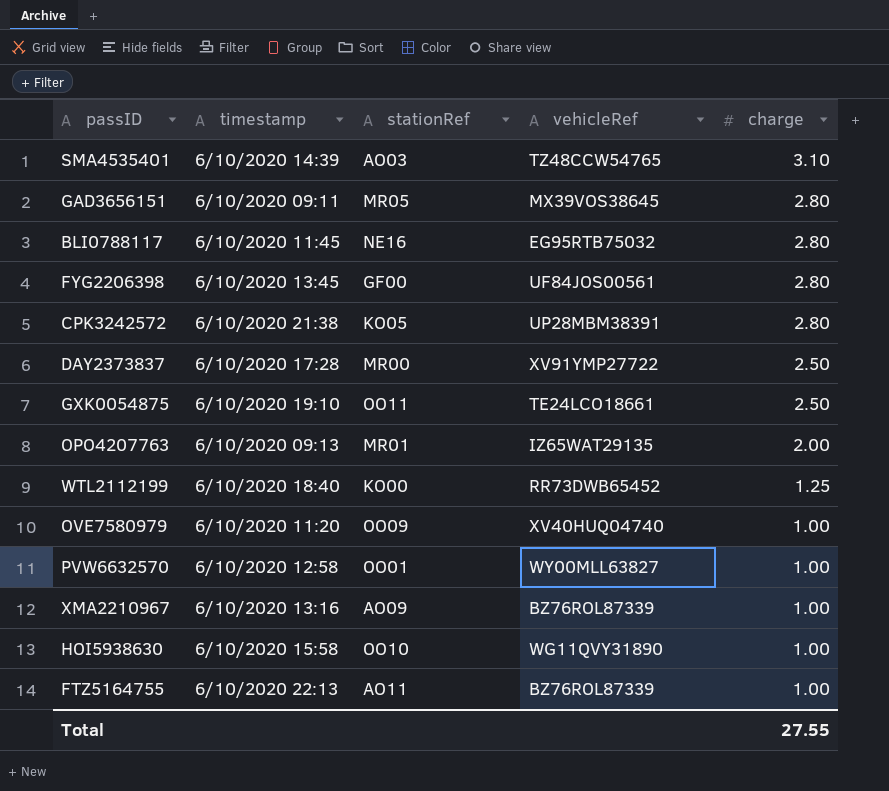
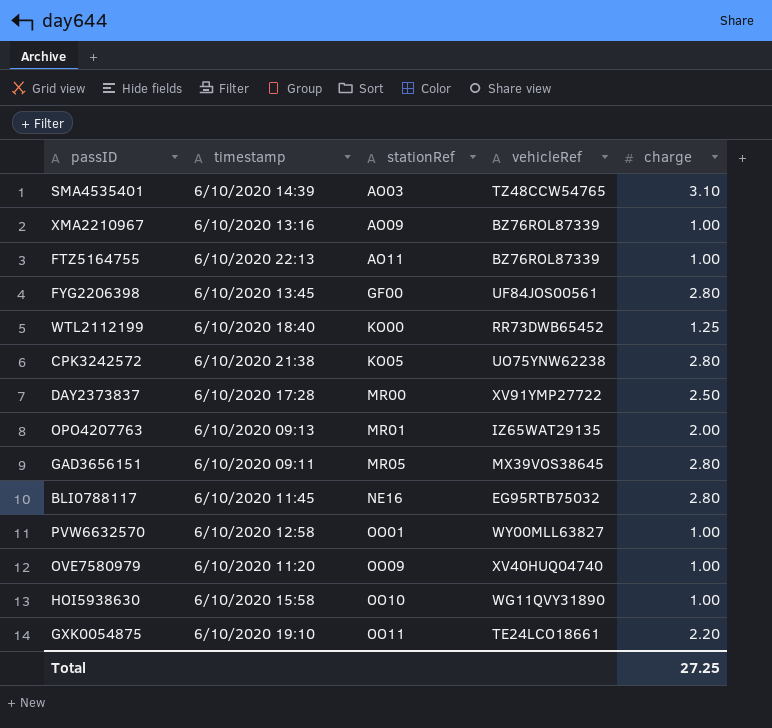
row order: charge descending -> stationRef ascending
CPK3242572 | vehicleRef: UP28MBM38391 -> UO75YNW62238
GXK0054875 | charge: 2.50 -> 2.20
Total | charge: 27.55 -> 27.25

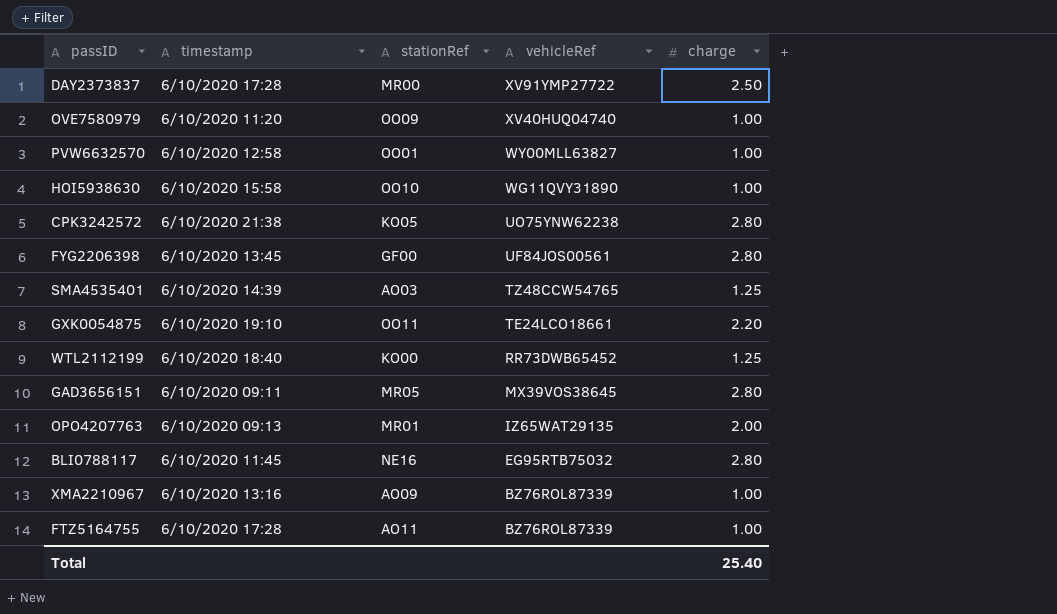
row order: stationRef ascending -> vehicleRef descending
SMA4535401 | charge: 3.10 -> 1.25
FTZ5164755 | timestamp: 6/10/2020 22:13 -> 6/10/2020 17:28
Total | charge: 27.25 -> 25.40

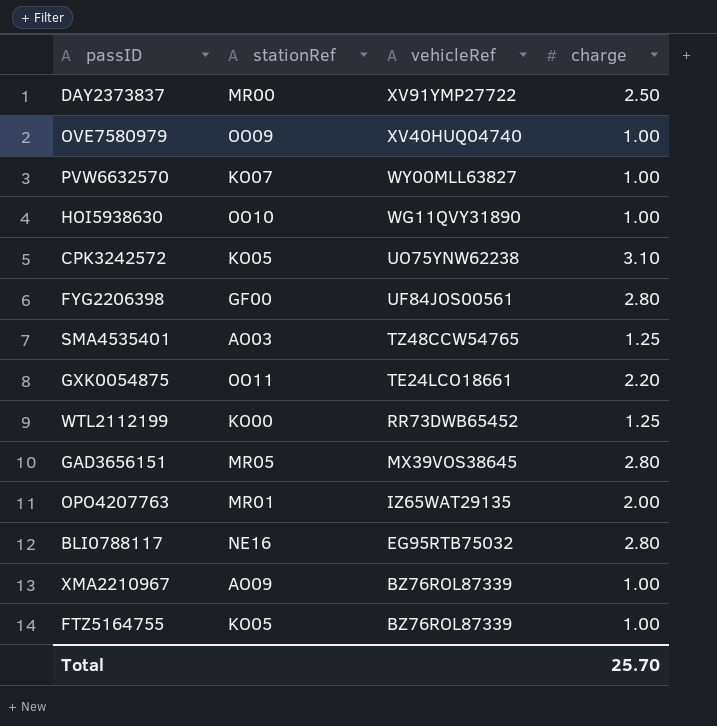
column timestamp | position: 2 -> none
PVW6632570 | stationRef: OO01 -> KO07
CPK3242572 | charge: 2.80 -> 3.10
FTZ5164755 | stationRef: AO11 -> KO05
Total | charge: 25.40 -> 25.70

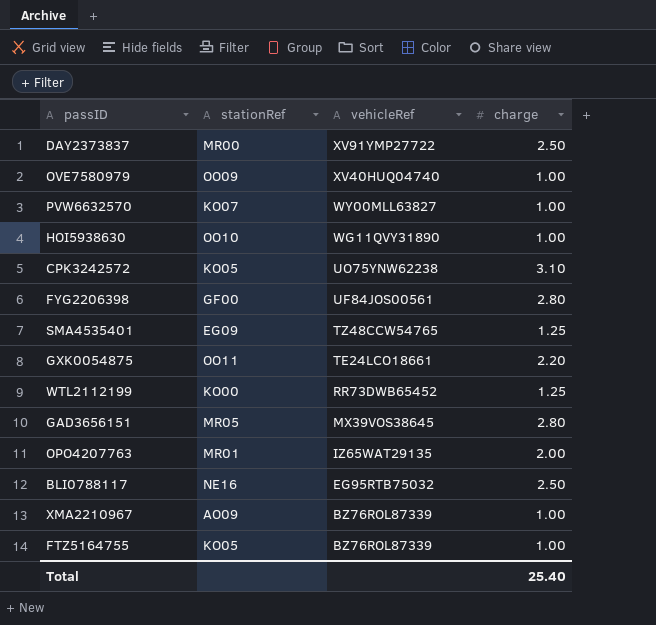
SMA4535401 | stationRef: AO03 -> EG09
BLI0788117 | charge: 2.80 -> 2.50
Total | charge: 25.70 -> 25.40

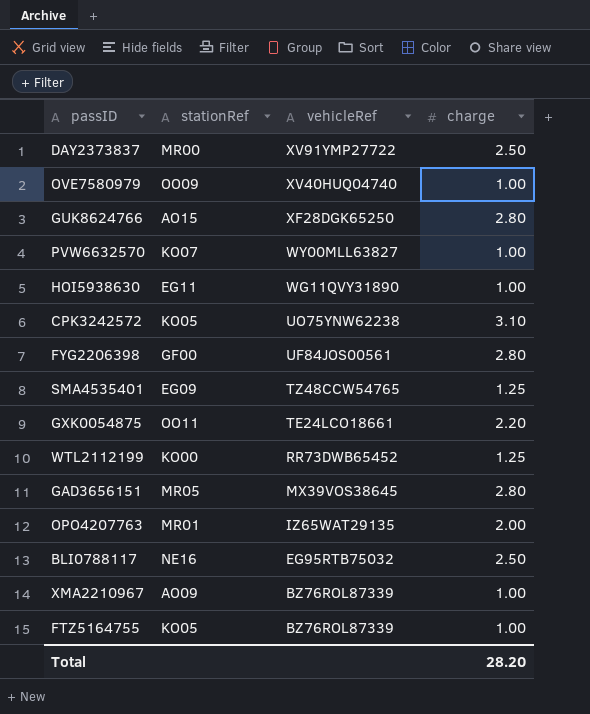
row GUK8624766: none -> AO15 | XF28DGK65250 | 2.80
HOI5938630 | stationRef: OO10 -> EG11
Total | charge: 25.40 -> 28.20

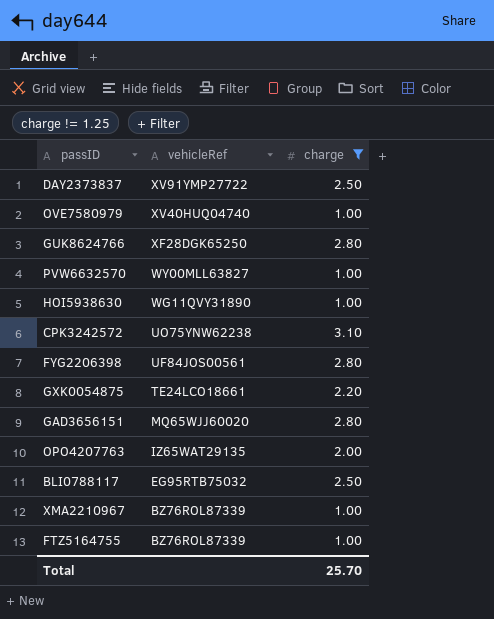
filter: none -> charge != 1.25
column stationRef | position: 2 -> none
GAD3656151 | vehicleRef: MX39VOS38645 -> MQ65WJJ60020
Total | charge: 28.20 -> 25.70

